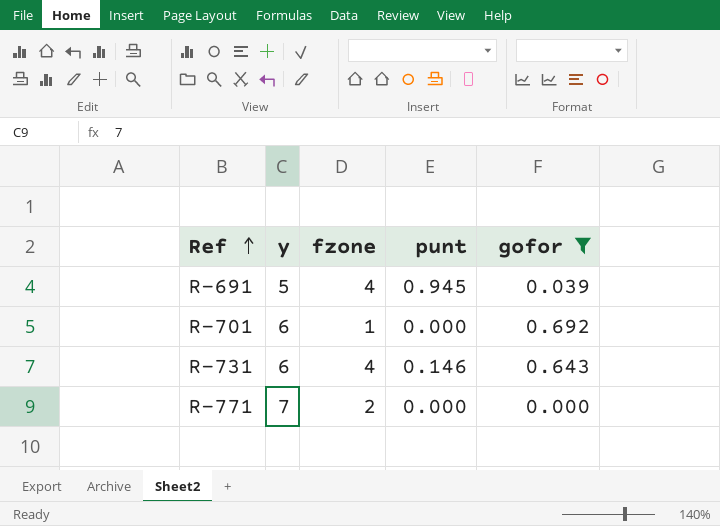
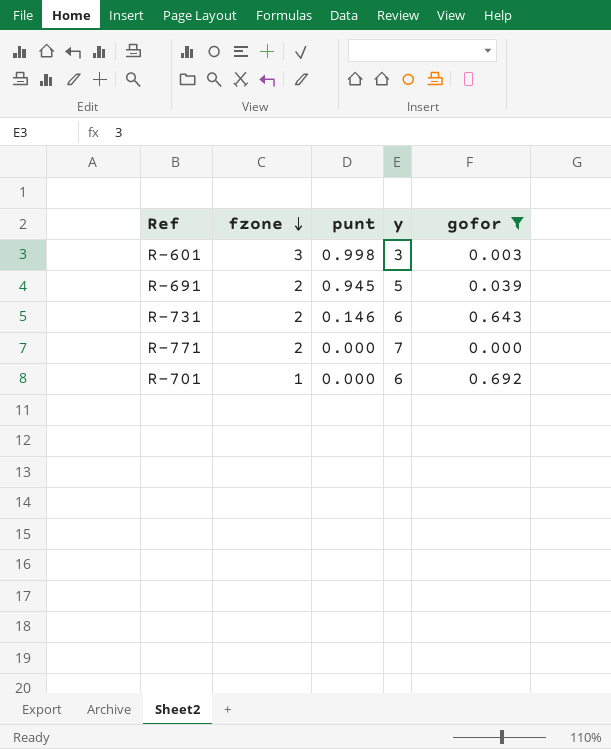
row order: Ref ascending -> fzone descending
column y | position: 2 -> 4
row R-601: none -> 3 | 0.998 | 3 | 0.003
R-691 | fzone: 4 -> 2
R-731 | fzone: 4 -> 2

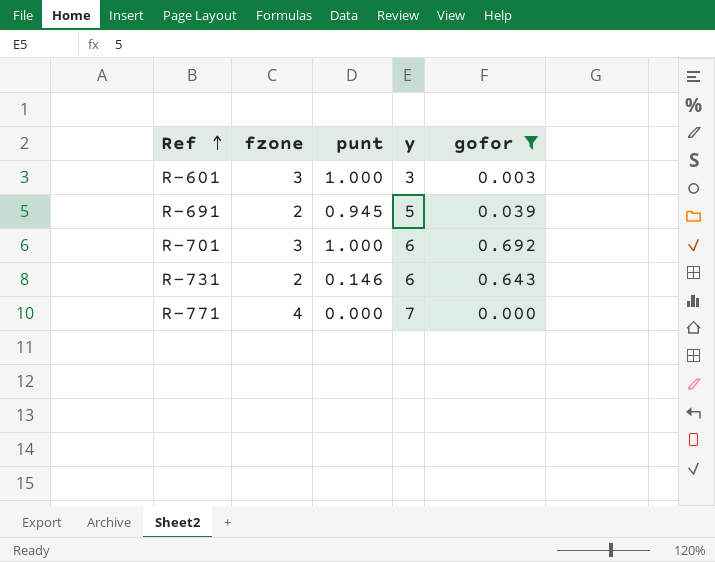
row order: fzone descending -> Ref ascending
R-601 | punt: 0.998 -> 1.000
R-701 | fzone: 1 -> 3
R-701 | punt: 0.000 -> 1.000
R-771 | fzone: 2 -> 4

